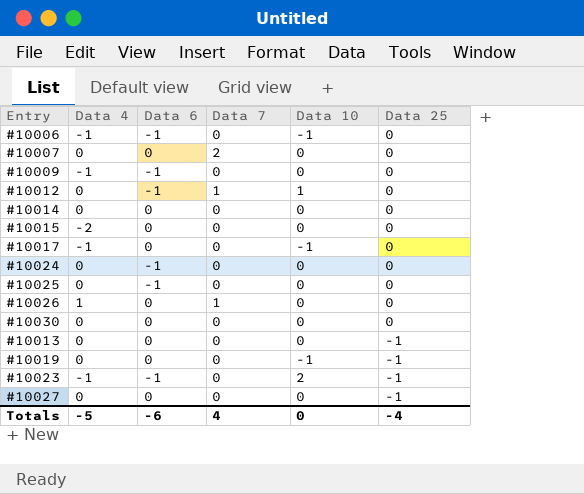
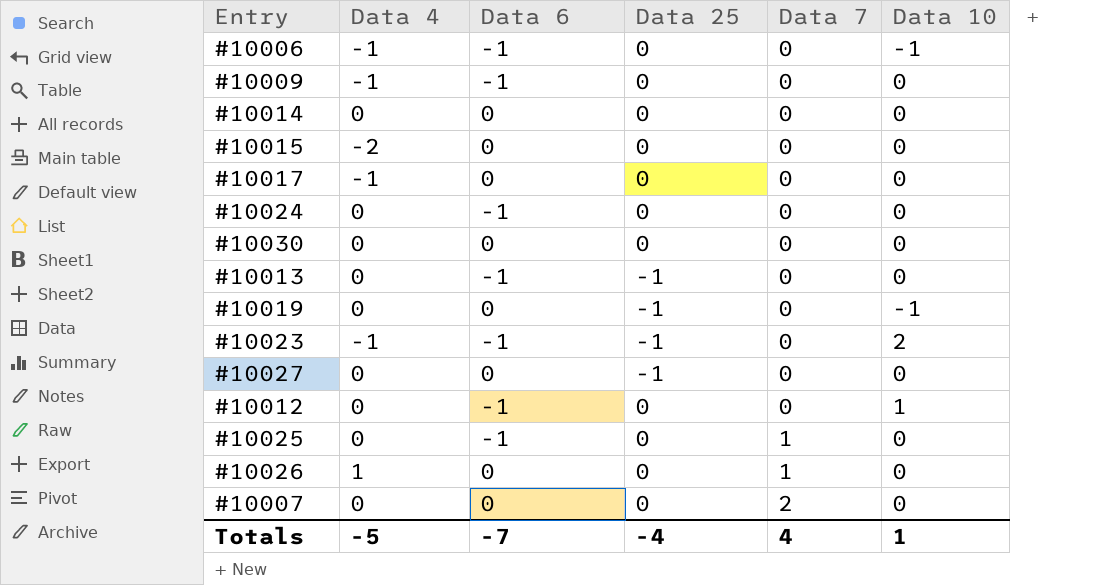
row order: Data 25 descending -> Data 7 ascending
column Data 25 | position: 6 -> 4
#10017 | Data 10: -1 -> 0
#10013 | Data 6: 0 -> -1
#10012 | Data 7: 1 -> 0
#10025 | Data 7: 0 -> 1
Totals | Data 6: -6 -> -7
Totals | Data 10: 0 -> 1

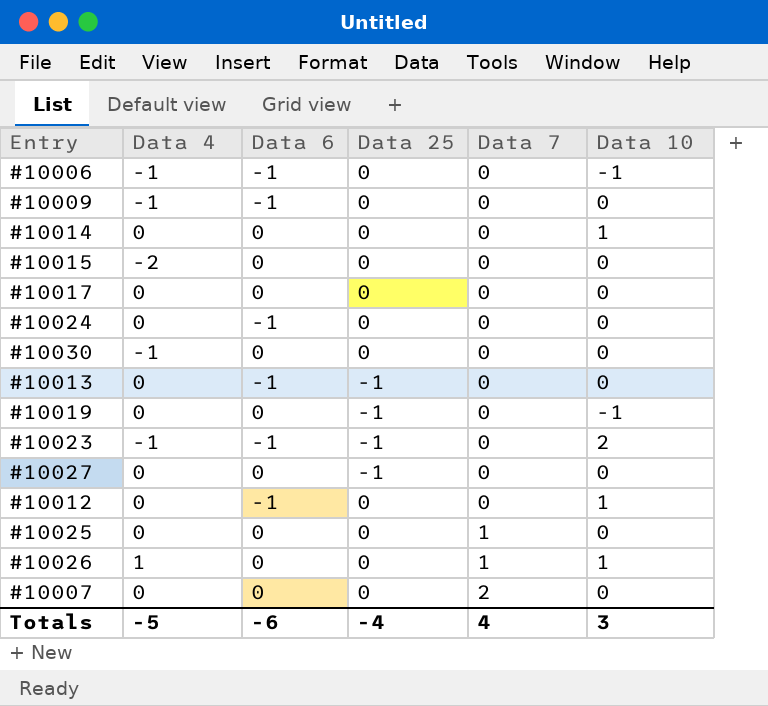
#10014 | Data 10: 0 -> 1
#10017 | Data 4: -1 -> 0
#10030 | Data 4: 0 -> -1
#10025 | Data 6: -1 -> 0
#10026 | Data 10: 0 -> 1
Totals | Data 6: -7 -> -6
Totals | Data 10: 1 -> 3

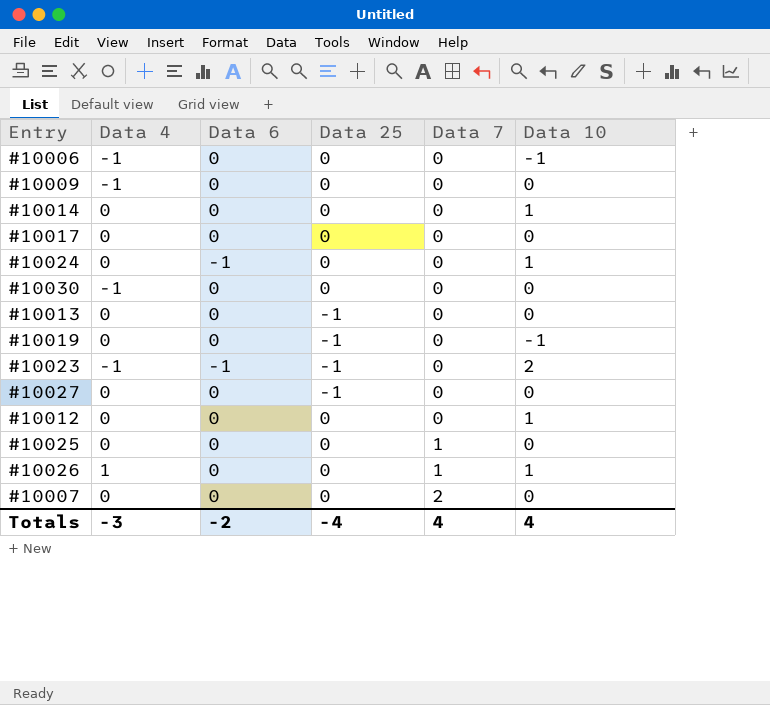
row #10015: -2 | 0 | 0 | 0 | 0 -> none
#10006 | Data 6: -1 -> 0
#10009 | Data 6: -1 -> 0
#10024 | Data 10: 0 -> 1
#10013 | Data 6: -1 -> 0
#10012 | Data 6: -1 -> 0
Totals | Data 4: -5 -> -3
Totals | Data 6: -6 -> -2
Totals | Data 10: 3 -> 4

